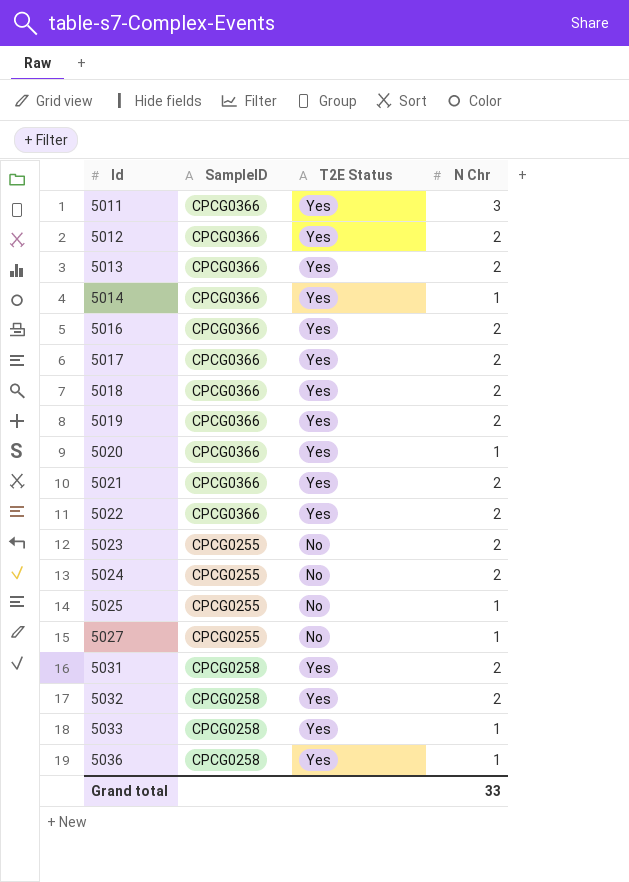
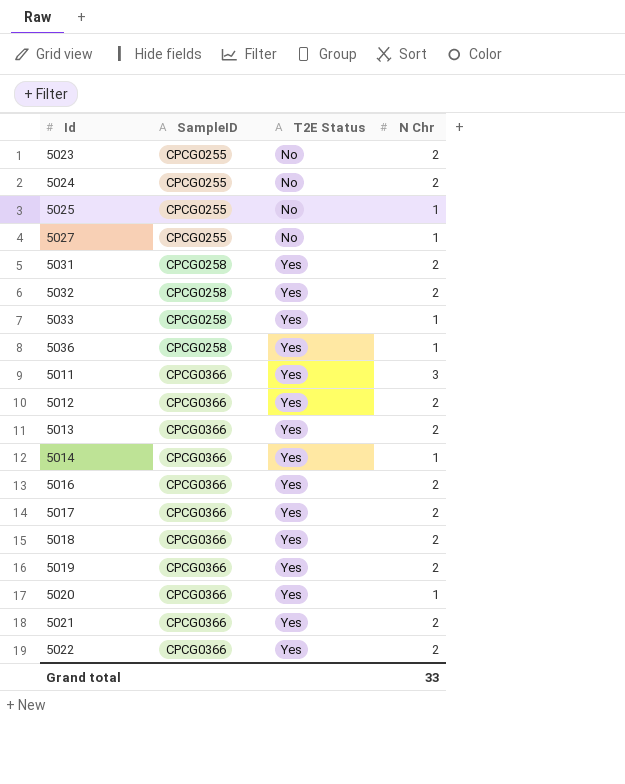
row order: Id ascending -> SampleID ascending

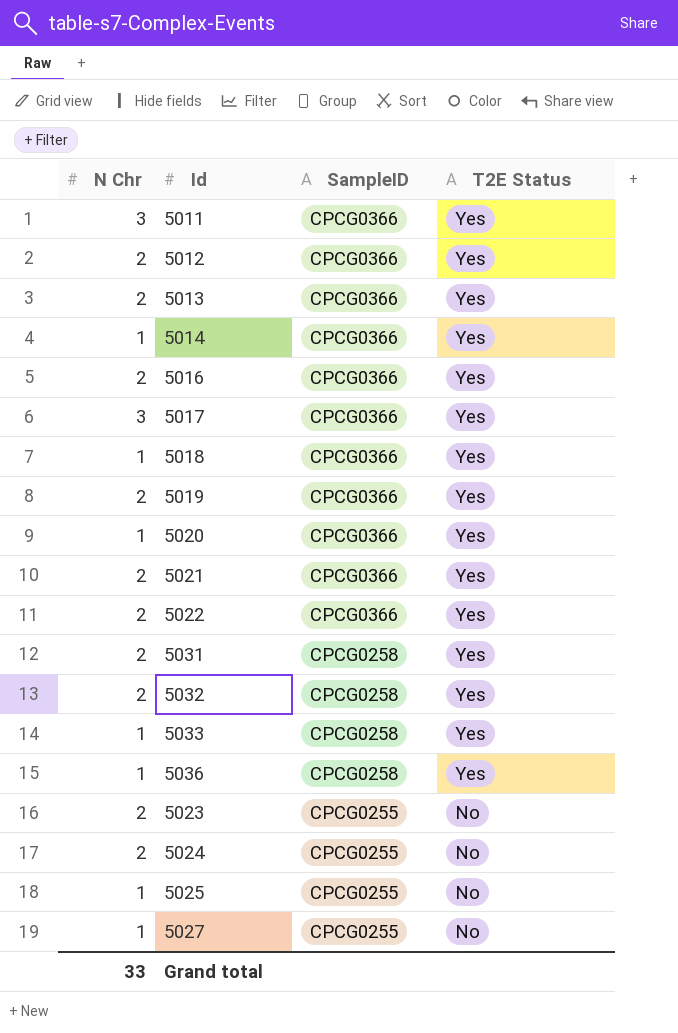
row order: SampleID ascending -> SampleID descending
column N Chr | position: 4 -> 1
5017 | N Chr: 2 -> 3
5018 | N Chr: 2 -> 1

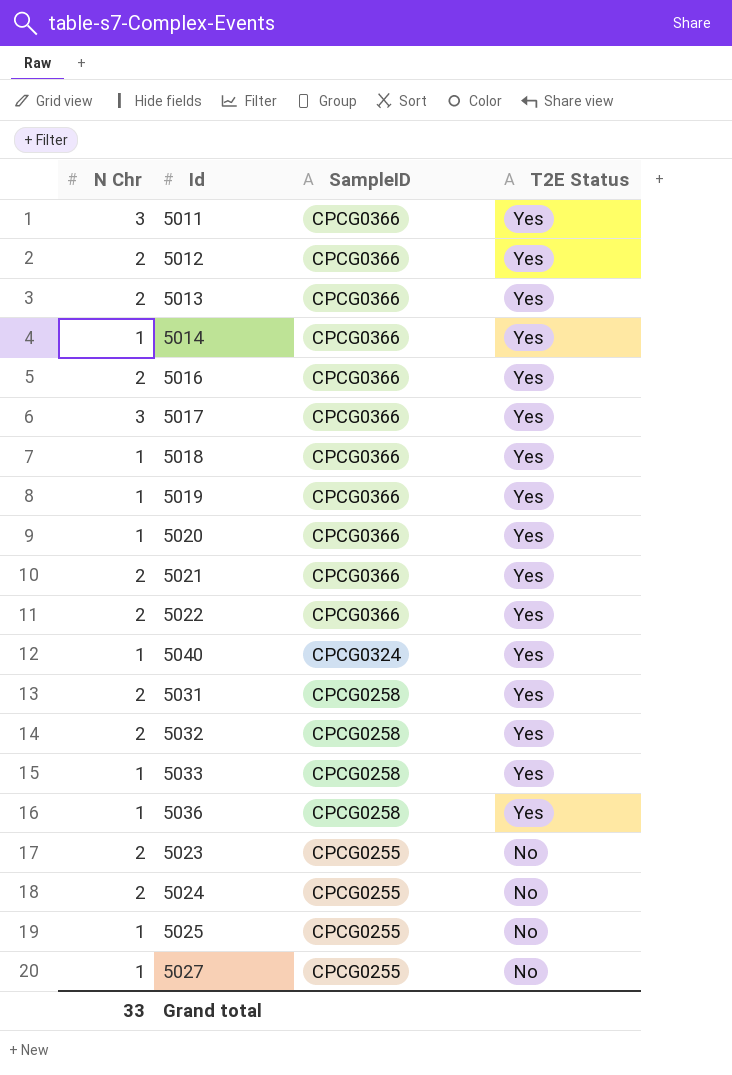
5019 | N Chr: 2 -> 1
row 5040: none -> 1 | CPCG0324 | Yes

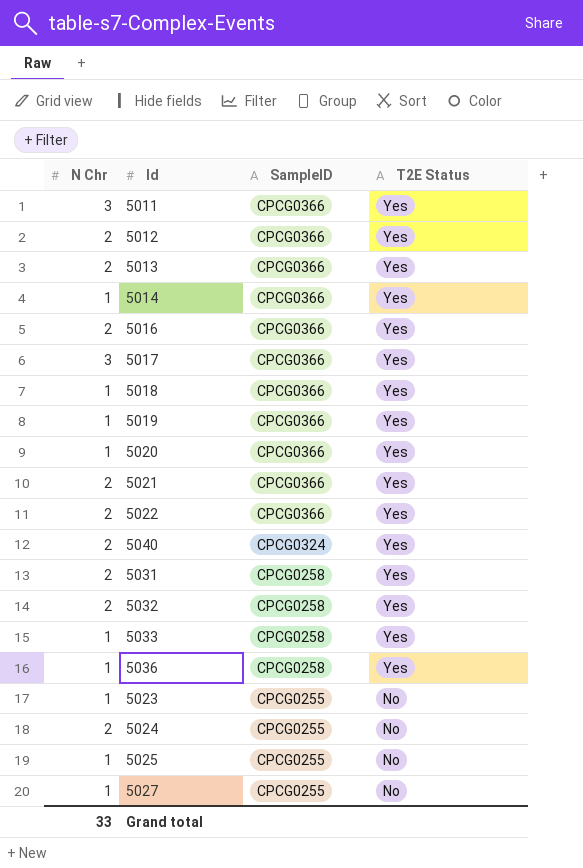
5040 | N Chr: 1 -> 2
5023 | N Chr: 2 -> 1

